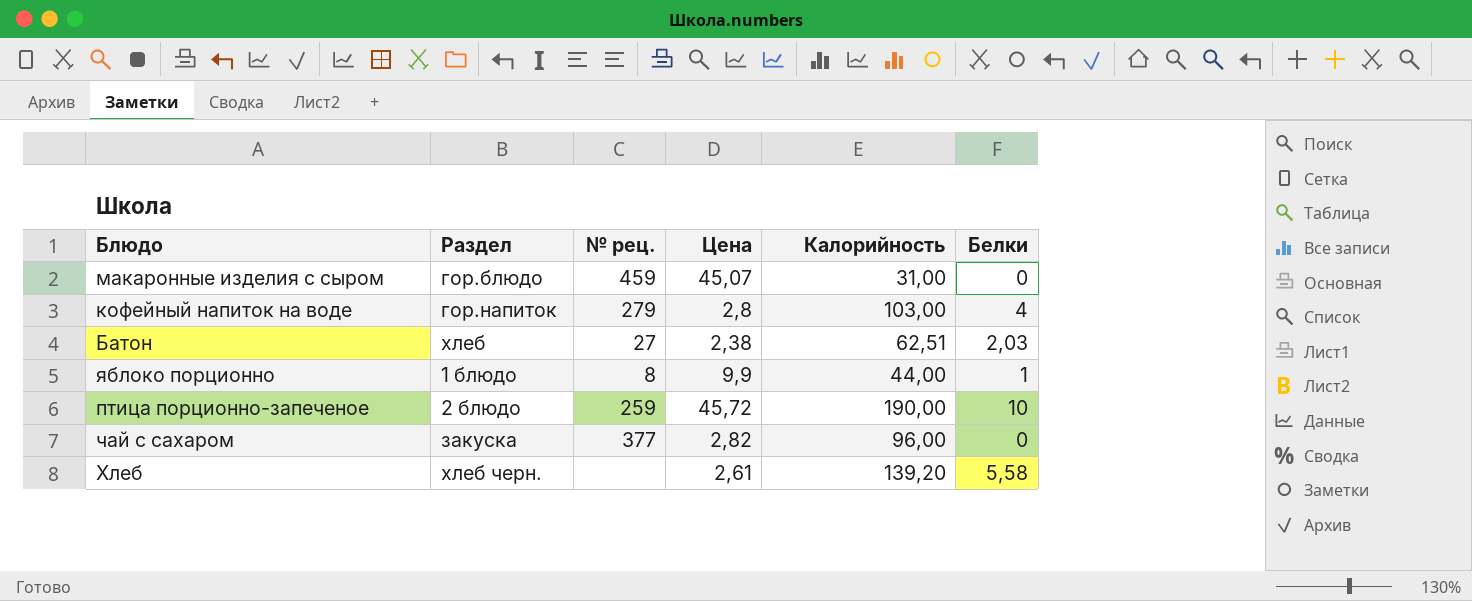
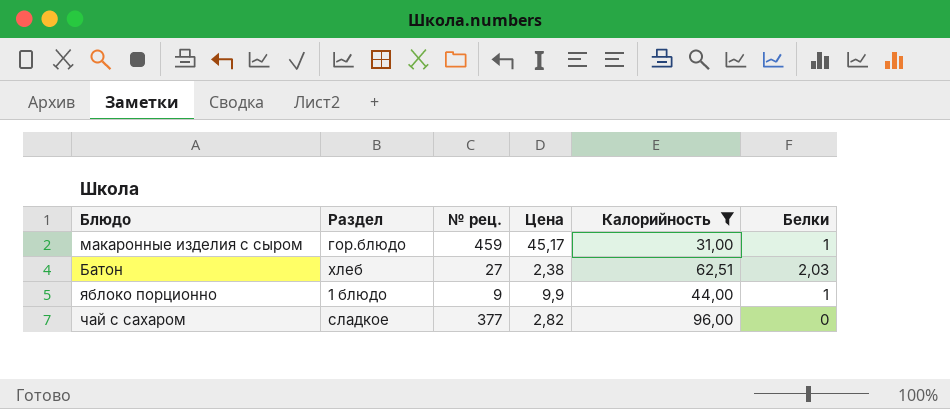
filter: none -> Калорийность <= 96,00
макаронные изделия с сыром | Цена: 45,07 -> 45,17
макаронные изделия с сыром | Белки: 0 -> 1
яблоко порционно | № рец.: 8 -> 9
чай с сахаром | Раздел: закуска -> сладкое

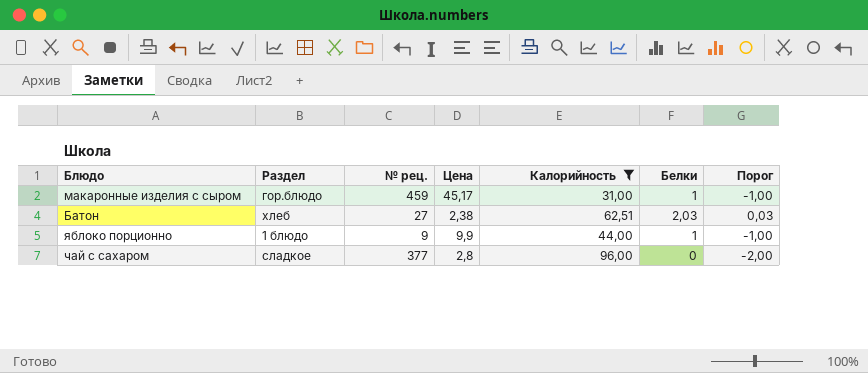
column Порог | formula: none -> [Белки] - 2
чай с сахаром | Цена: 2,82 -> 2,8

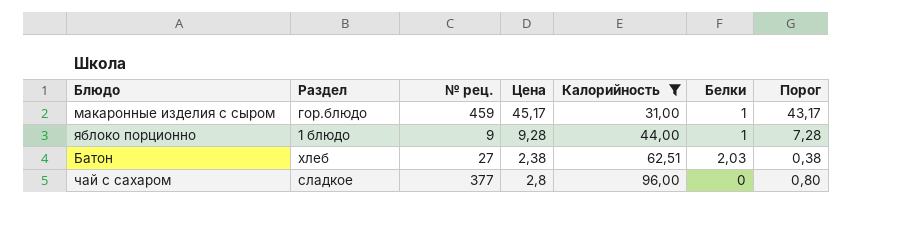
row order: none -> Калорийность ascending
column Порог | formula: [Белки] - 2 -> [Цена] - 2
яблоко порционно | Цена: 9,9 -> 9,28

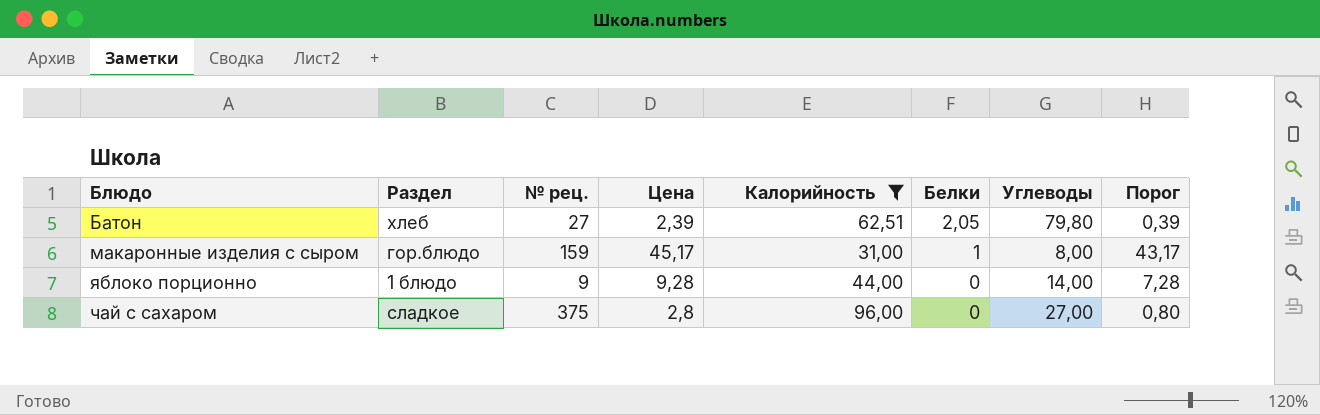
row order: Калорийность ascending -> Белки descending
column Углеводы | position: none -> 7
Батон | Цена: 2,38 -> 2,39
Батон | Белки: 2,03 -> 2,05
Батон | Порог: 0,38 -> 0,39
макаронные изделия с сыром | № рец.: 459 -> 159
яблоко порционно | Белки: 1 -> 0
чай с сахаром | № рец.: 377 -> 375

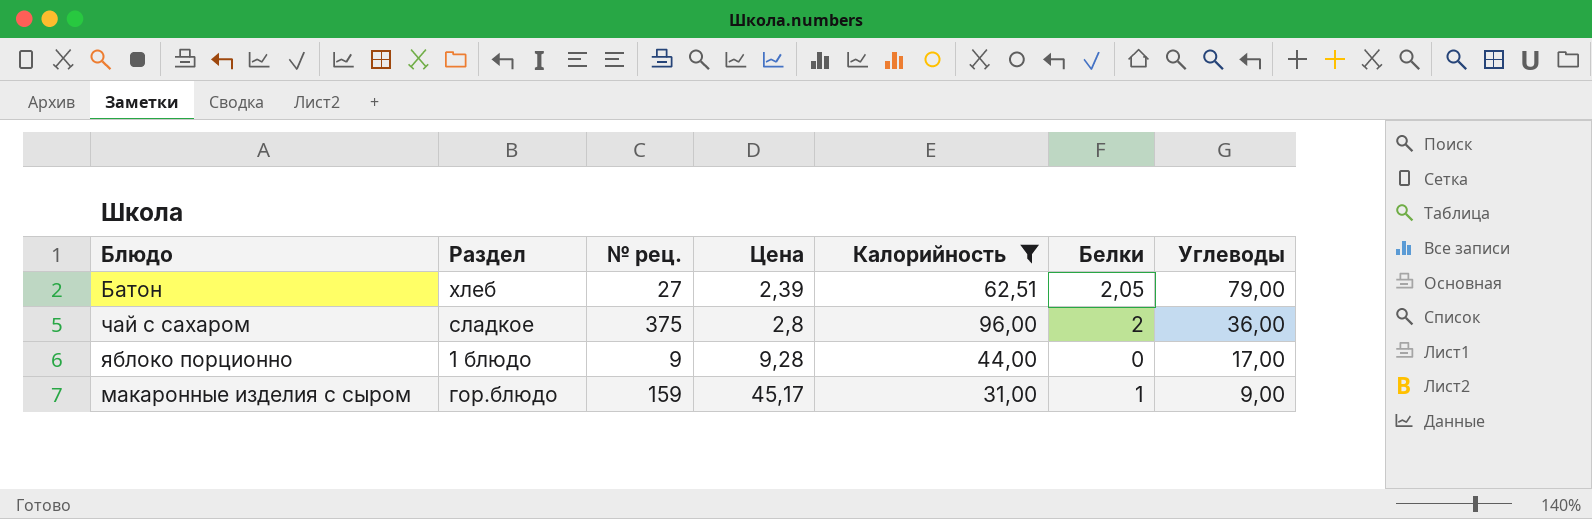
row order: Белки descending -> Цена ascending
column Порог | formula: [Цена] - 2 -> none
Батон | Углеводы: 79,80 -> 79,00
чай с сахаром | Белки: 0 -> 2
чай с сахаром | Углеводы: 27,00 -> 36,00
яблоко порционно | Углеводы: 14,00 -> 17,00
макаронные изделия с сыром | Углеводы: 8,00 -> 9,00

